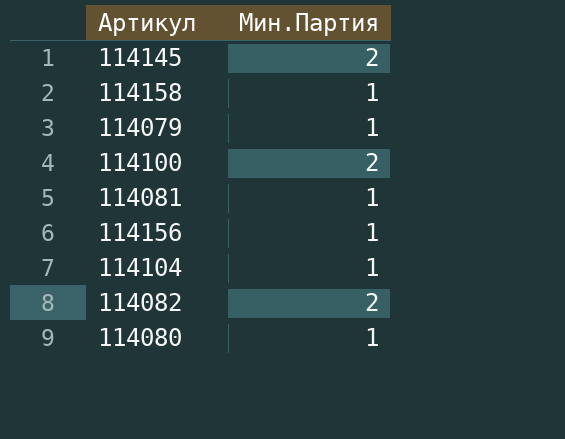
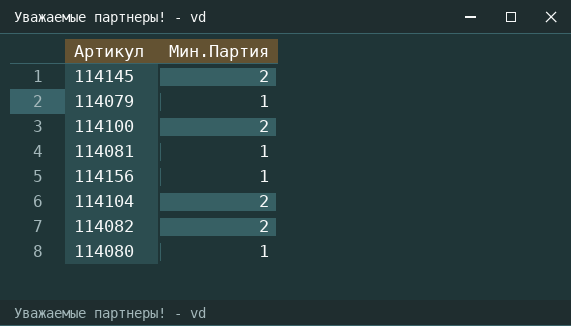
row 114158: 1 -> none
114104 | Мин.Партия: 1 -> 2

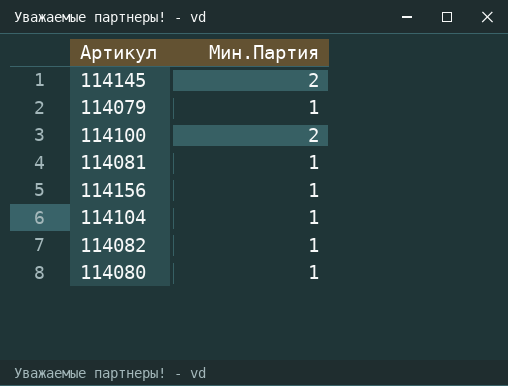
114104 | Мин.Партия: 2 -> 1
114082 | Мин.Партия: 2 -> 1

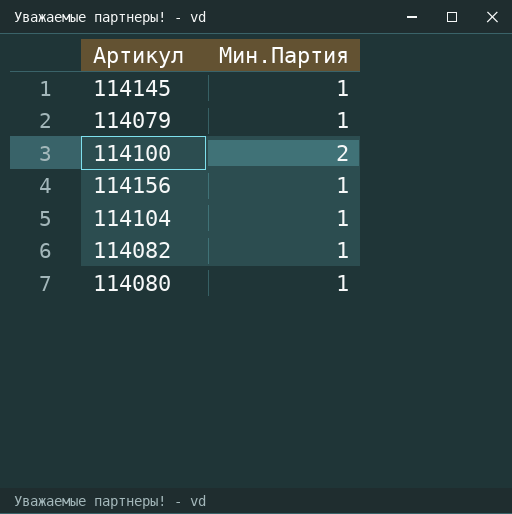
row 114081: 1 -> none
114145 | Мин.Партия: 2 -> 1

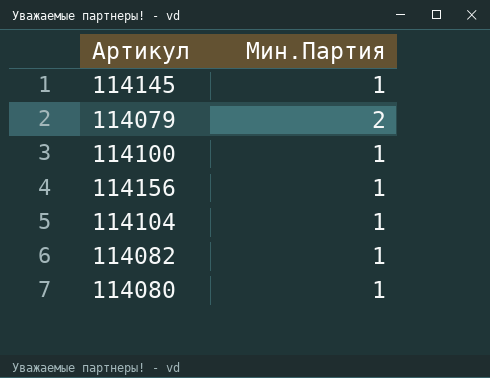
114079 | Мин.Партия: 1 -> 2
114100 | Мин.Партия: 2 -> 1

